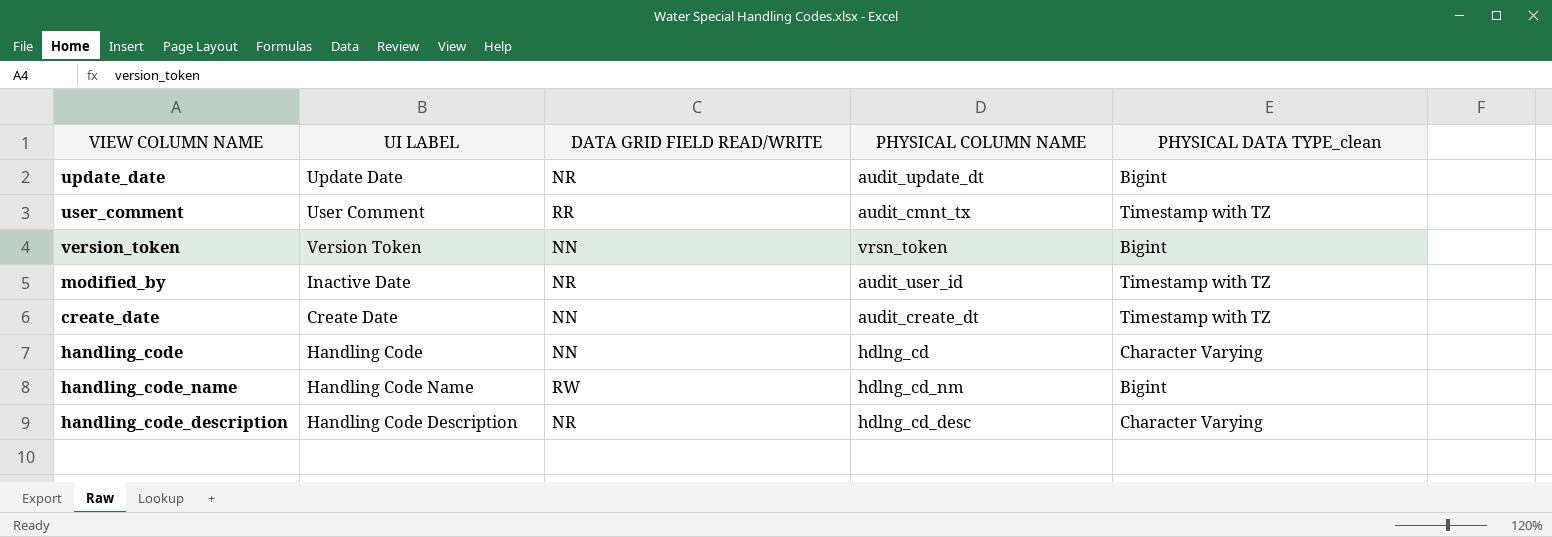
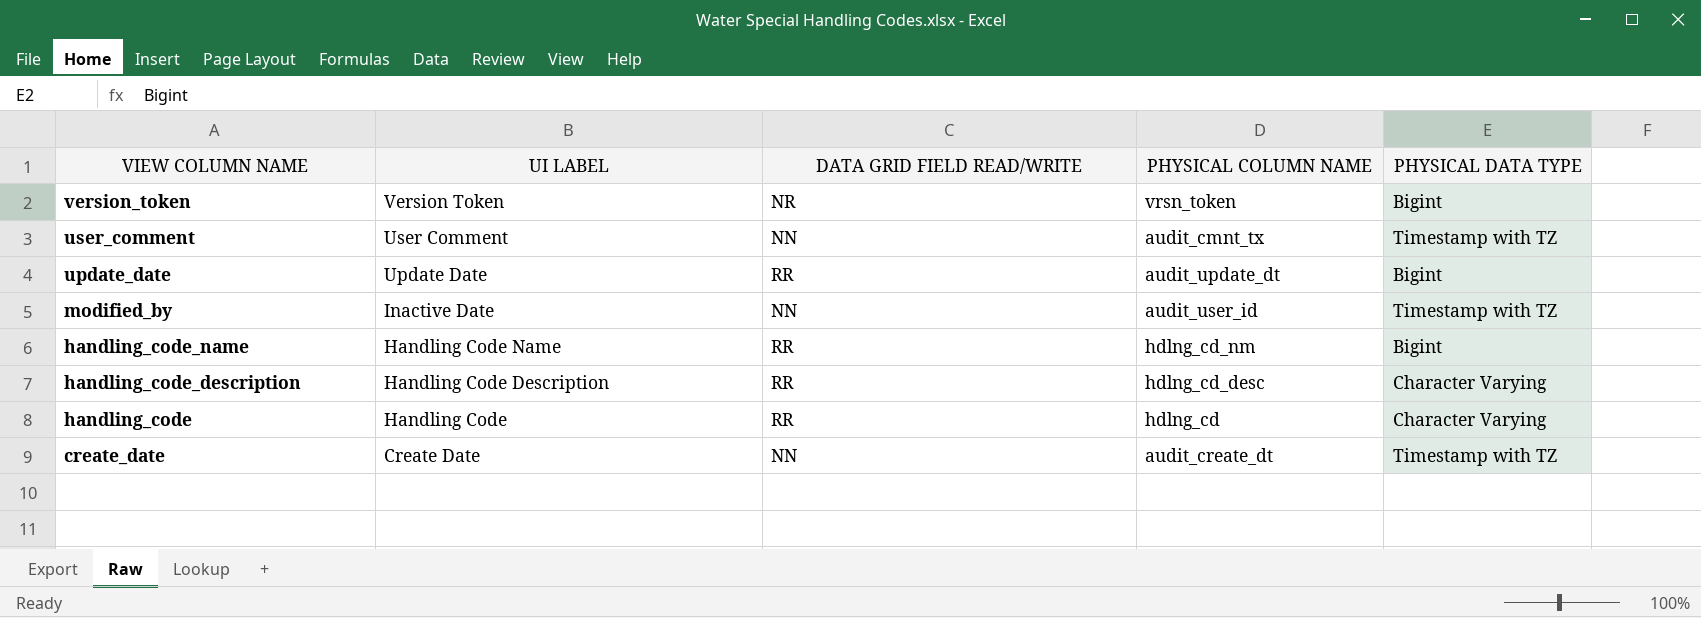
row order: none -> VIEW COLUMN NAME descending
column name: PHYSICAL DATA TYPE_clean -> PHYSICAL DATA TYPE
version_token | DATA GRID FIELD READ/WRITE: NN -> NR
user_comment | DATA GRID FIELD READ/WRITE: RR -> NN
update_date | DATA GRID FIELD READ/WRITE: NR -> RR
modified_by | DATA GRID FIELD READ/WRITE: NR -> NN
handling_code_name | DATA GRID FIELD READ/WRITE: RW -> RR
handling_code_description | DATA GRID FIELD READ/WRITE: NR -> RR
handling_code | DATA GRID FIELD READ/WRITE: NN -> RR

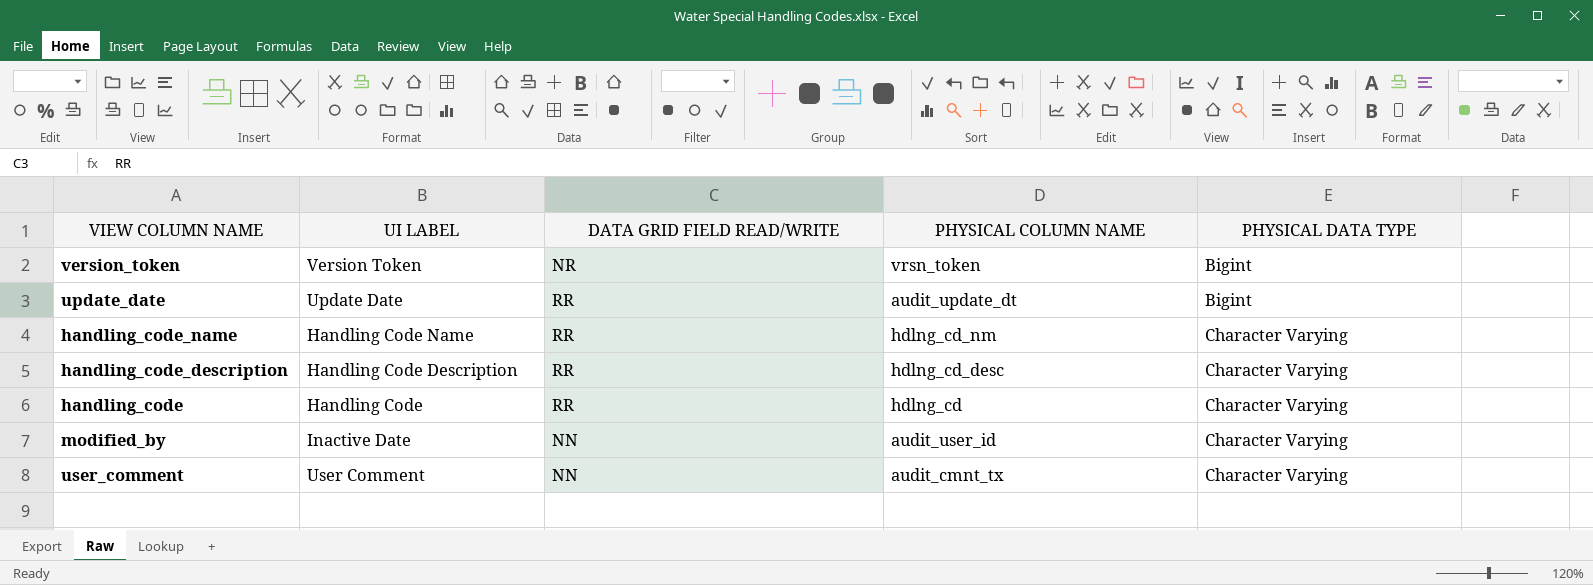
row order: VIEW COLUMN NAME descending -> PHYSICAL DATA TYPE ascending
row create_date: Create Date | NN | audit_create_dt | Timestamp with TZ -> none
handling_code_name | PHYSICAL DATA TYPE: Bigint -> Character Varying
modified_by | PHYSICAL DATA TYPE: Timestamp with TZ -> Character Varying
user_comment | PHYSICAL DATA TYPE: Timestamp with TZ -> Character Varying

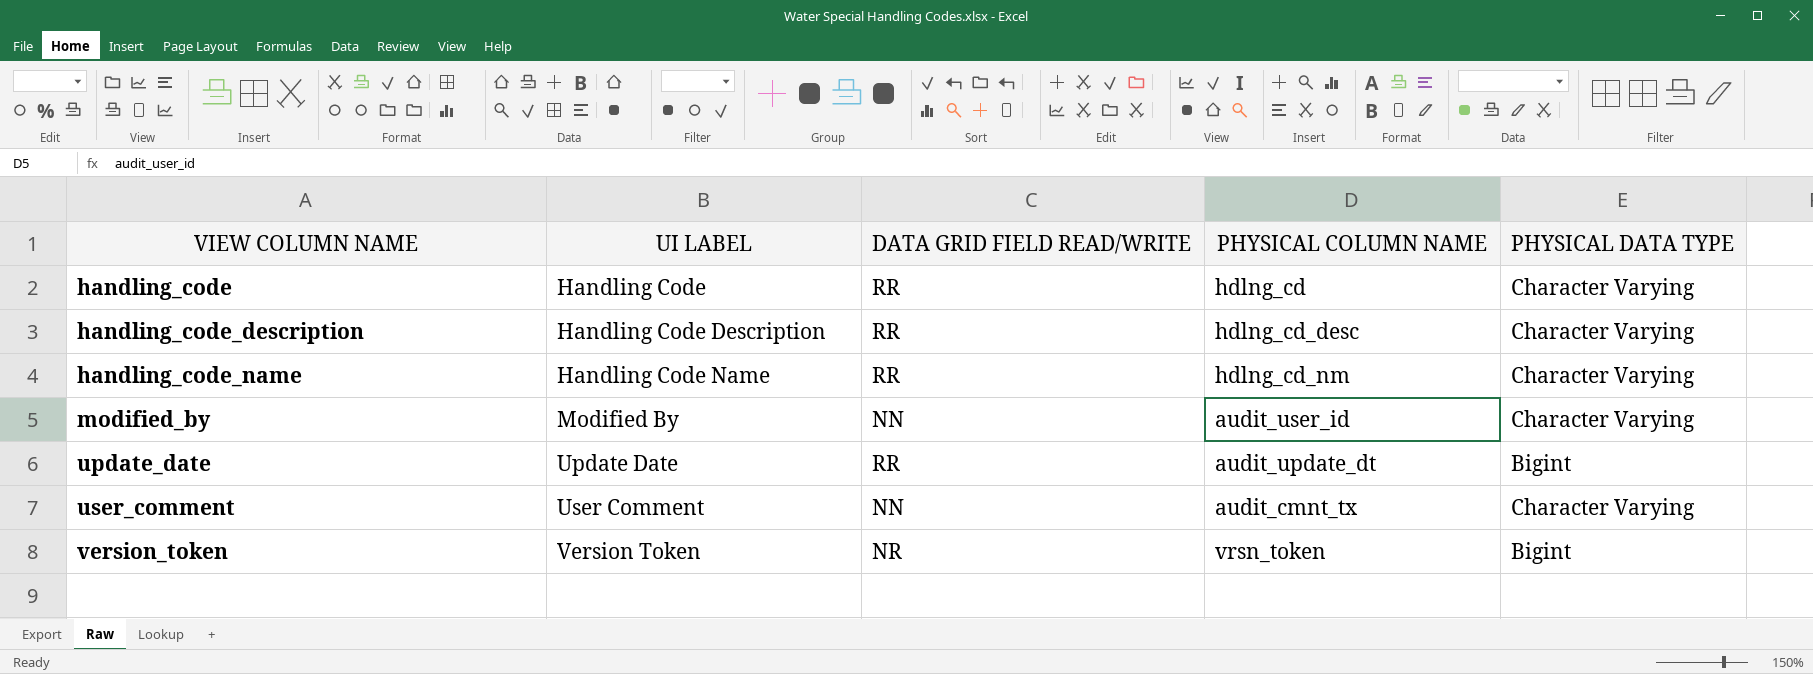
row order: PHYSICAL DATA TYPE ascending -> VIEW COLUMN NAME ascending
modified_by | UI LABEL: Inactive Date -> Modified By

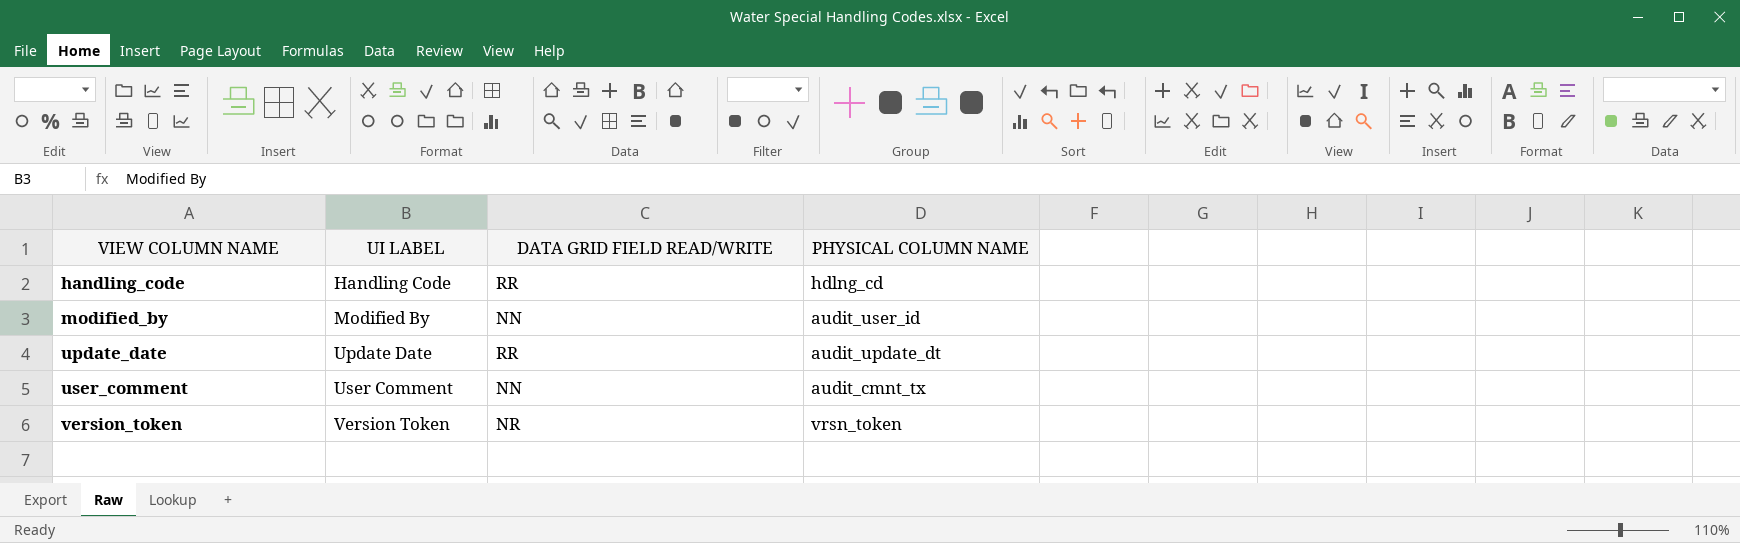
column PHYSICAL DATA TYPE | position: 5 -> none
row handling_code_description: Handling Code Description | RR | hdlng_cd_desc | Character Varying -> none
row handling_code_name: Handling Code Name | RR | hdlng_cd_nm | Character Varying -> none

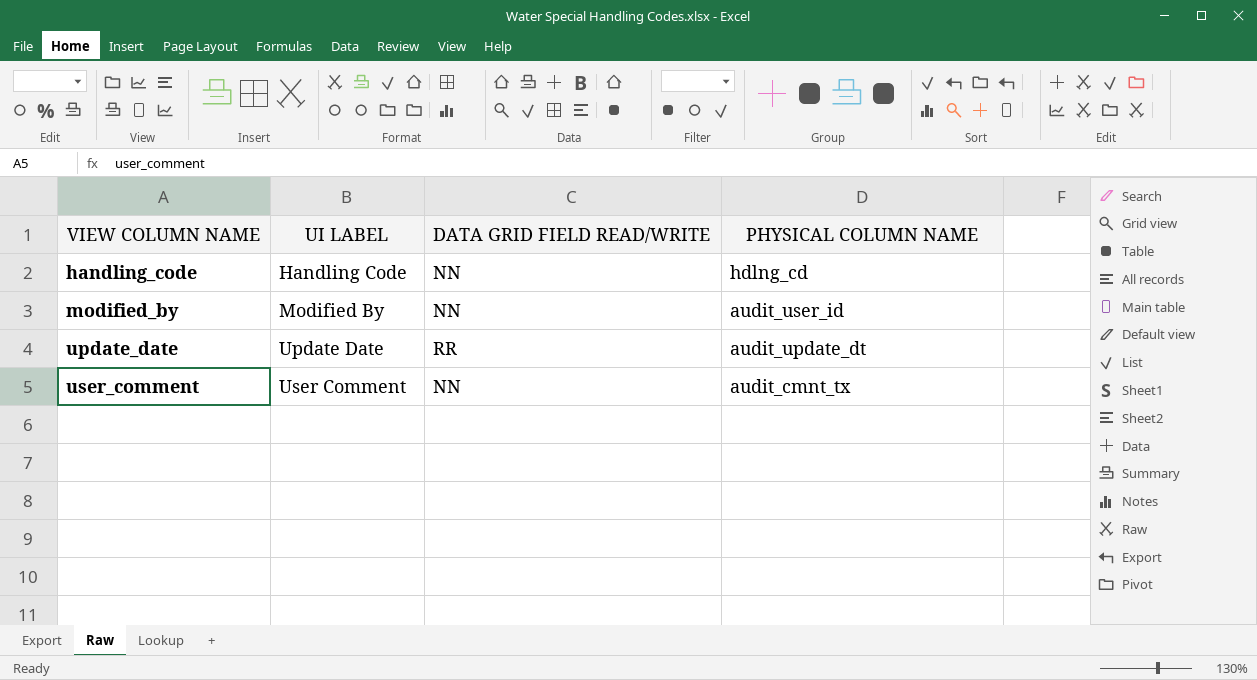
row version_token: Version Token | NR | vrsn_token -> none
handling_code | DATA GRID FIELD READ/WRITE: RR -> NN

